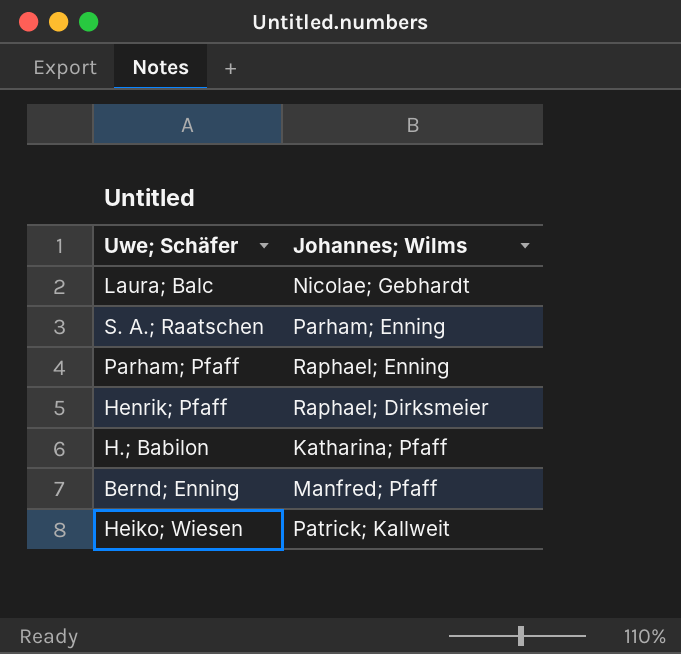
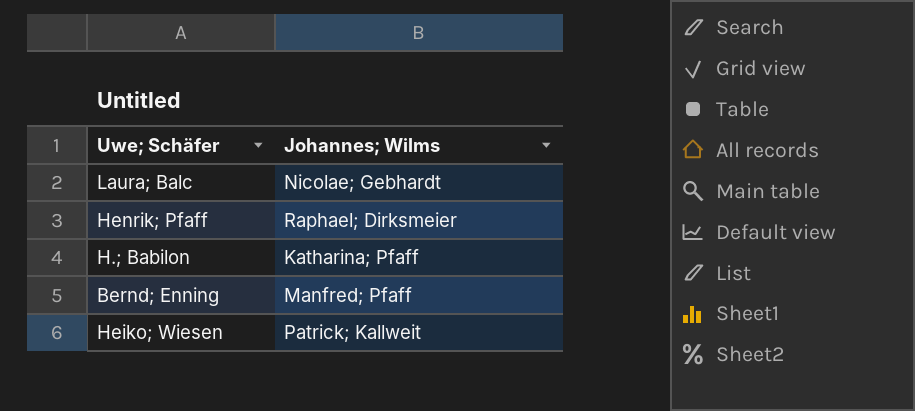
row S. A.; Raatschen: Parham; Enning -> none
row Parham; Pfaff: Raphael; Enning -> none

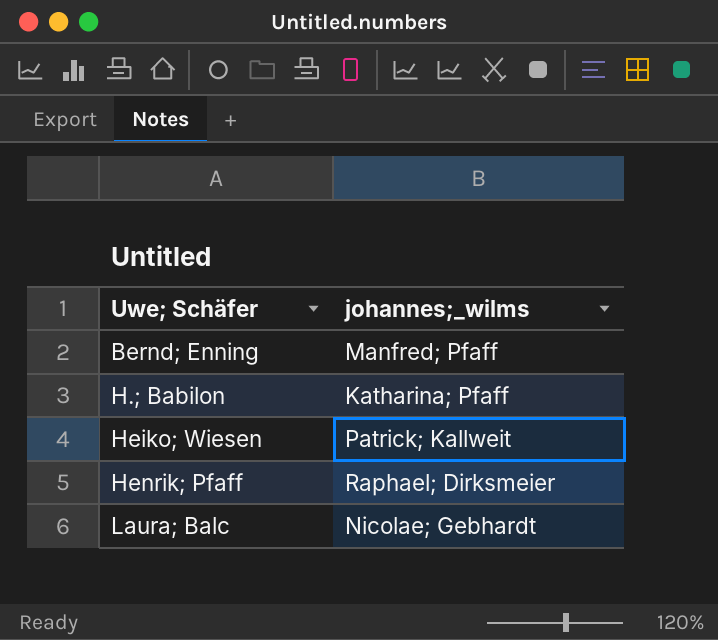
row order: none -> Uwe; Schäfer ascending
column name: Johannes; Wilms -> johannes;_wilms

